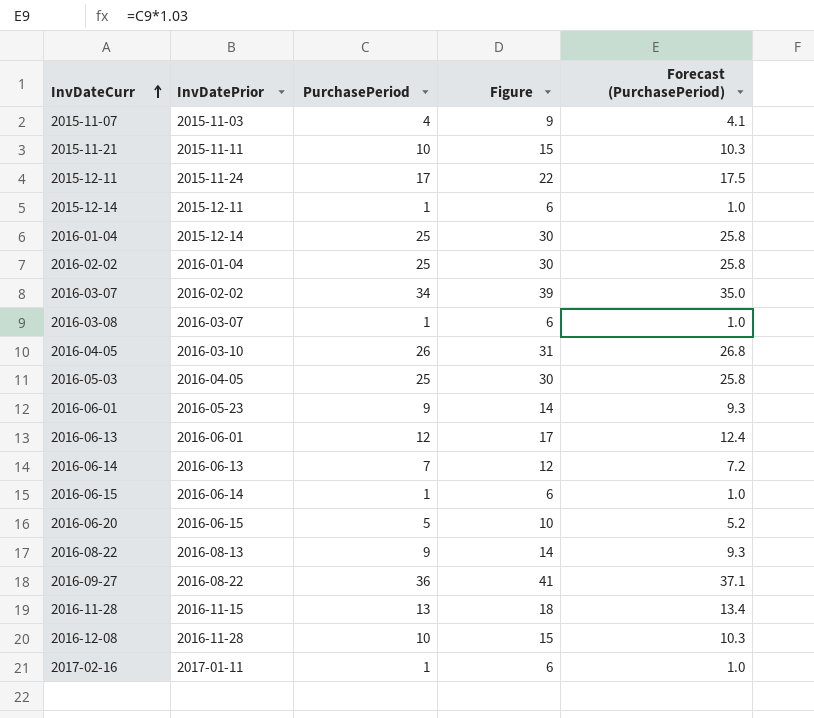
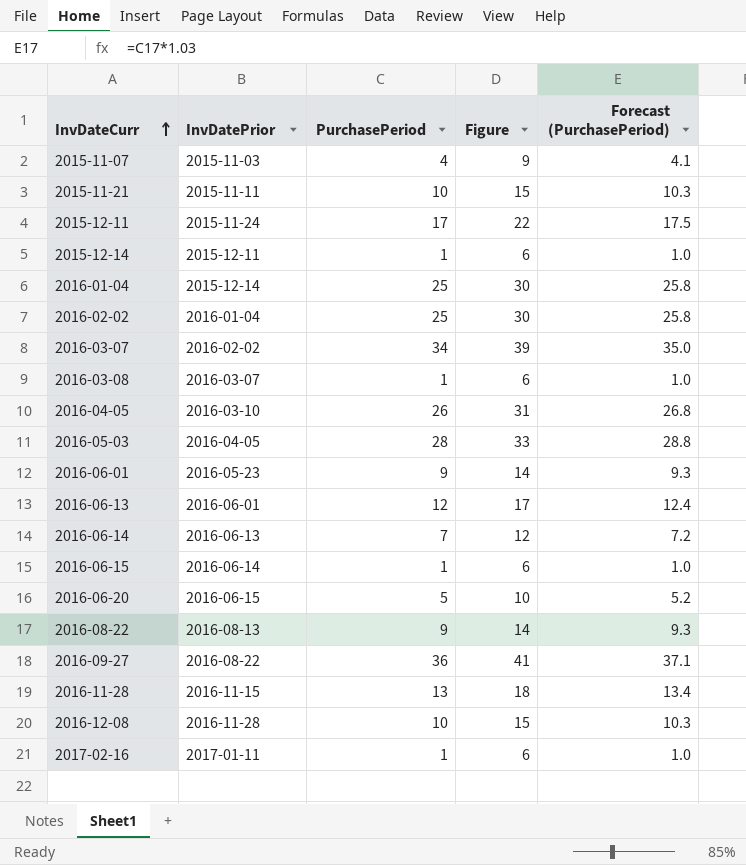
2016-05-03 | PurchasePeriod: 25 -> 28
2016-05-03 | Figure: 30 -> 33
2016-05-03 | Forecast (PurchasePeriod): 25.8 -> 28.8

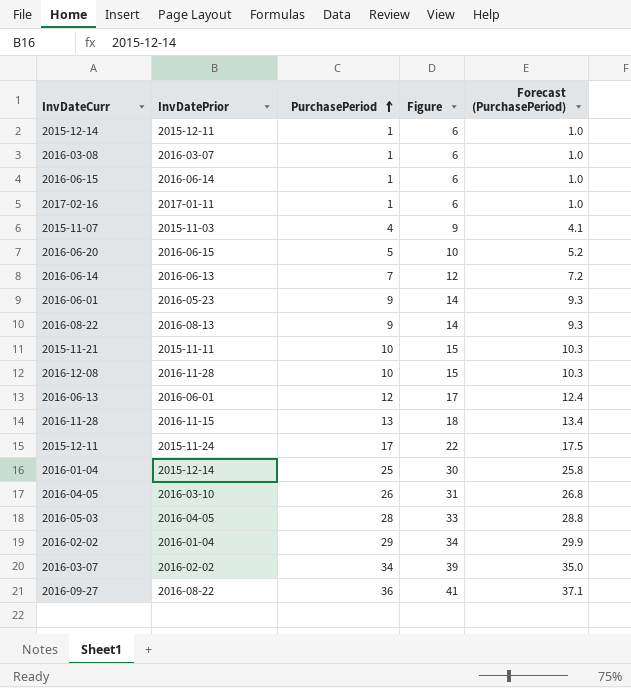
row order: InvDateCurr ascending -> PurchasePeriod ascending
2016-02-02 | PurchasePeriod: 25 -> 29
2016-02-02 | Figure: 30 -> 34
2016-02-02 | Forecast (PurchasePeriod): 25.8 -> 29.9

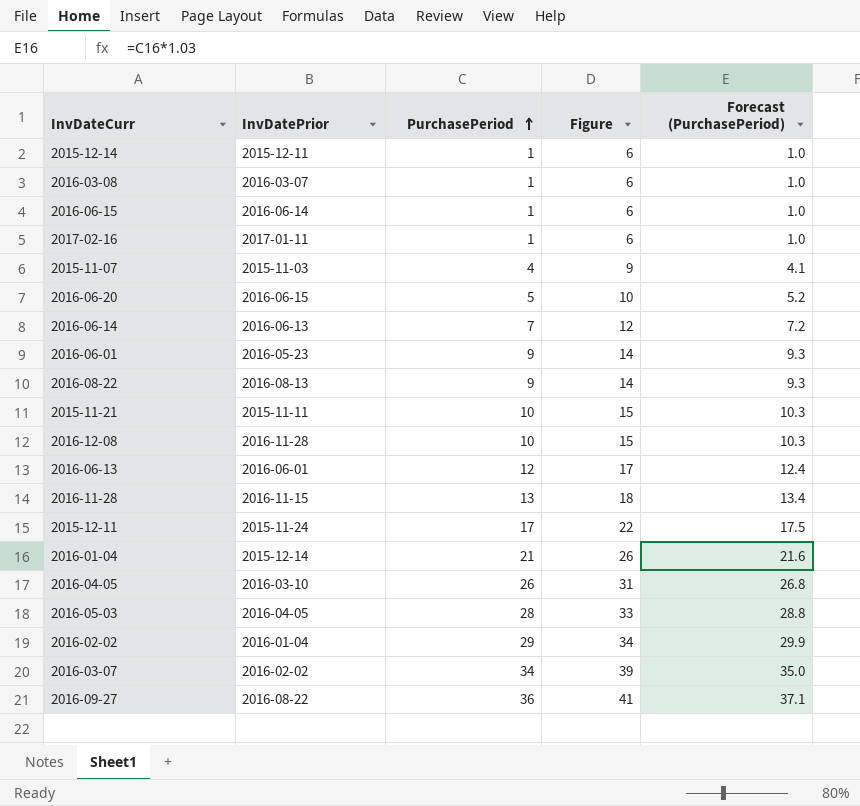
2016-01-04 | PurchasePeriod: 25 -> 21
2016-01-04 | Figure: 30 -> 26
2016-01-04 | Forecast (PurchasePeriod): 25.8 -> 21.6

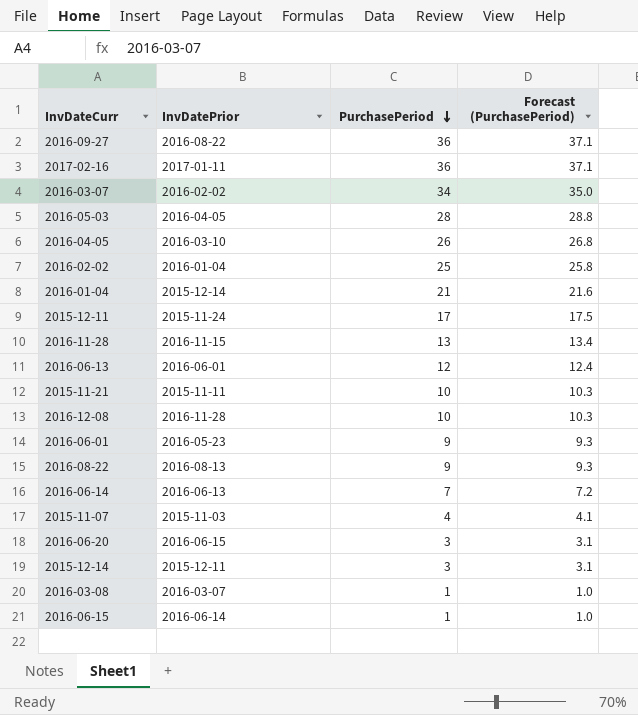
row order: PurchasePeriod ascending -> PurchasePeriod descending
column Figure | formula: [PurchasePeriod] + 5 -> none
2017-02-16 | PurchasePeriod: 1 -> 36
2017-02-16 | Forecast (PurchasePeriod): 1.0 -> 37.1
2016-02-02 | PurchasePeriod: 29 -> 25
2016-02-02 | Forecast (PurchasePeriod): 29.9 -> 25.8
2016-06-20 | PurchasePeriod: 5 -> 3
2016-06-20 | Forecast (PurchasePeriod): 5.2 -> 3.1
2015-12-14 | PurchasePeriod: 1 -> 3
2015-12-14 | Forecast (PurchasePeriod): 1.0 -> 3.1

